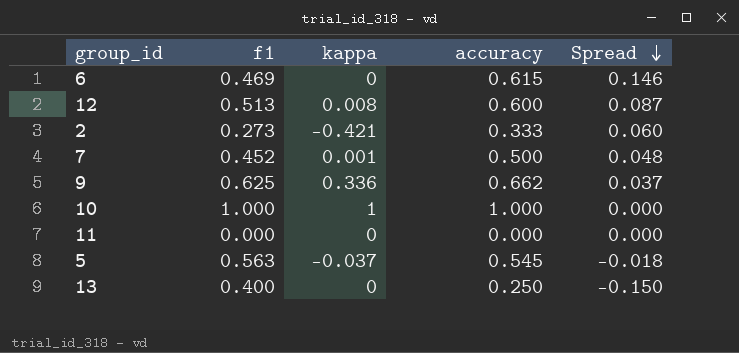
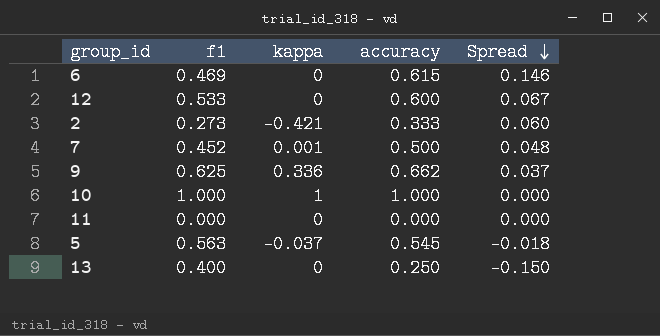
12 | f1: 0.513 -> 0.533
12 | kappa: 0.008 -> 0
12 | Spread: 0.087 -> 0.067

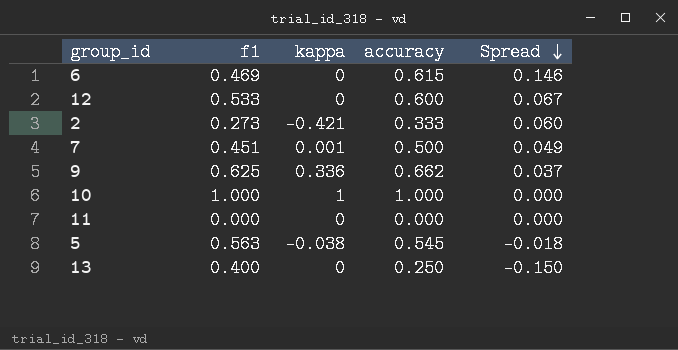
7 | f1: 0.452 -> 0.451
7 | Spread: 0.048 -> 0.049
5 | kappa: -0.037 -> -0.038

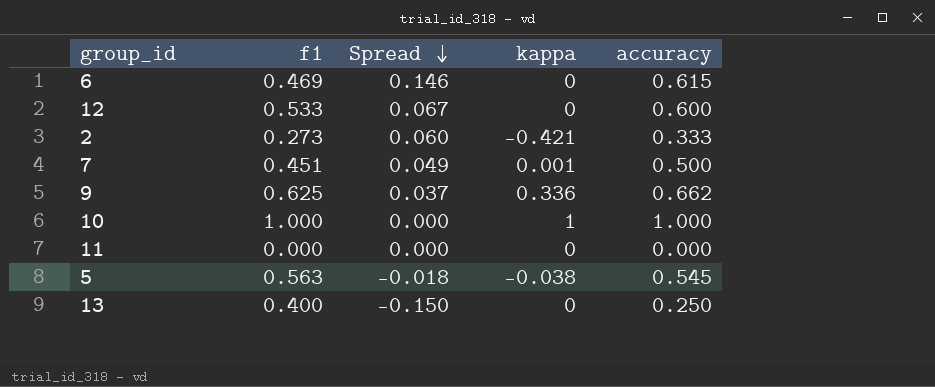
column Spread | position: 5 -> 3

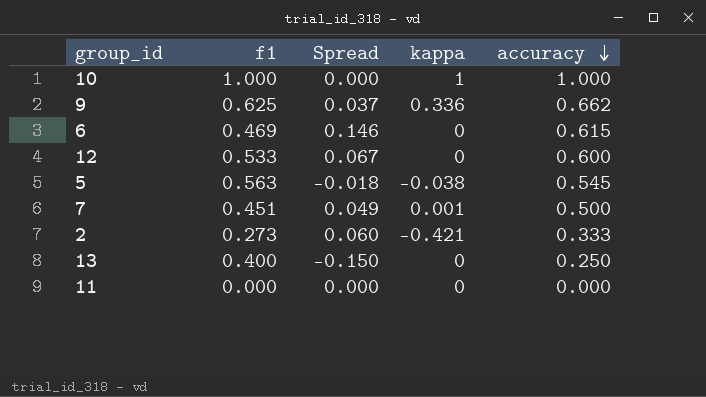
row order: Spread descending -> accuracy descending

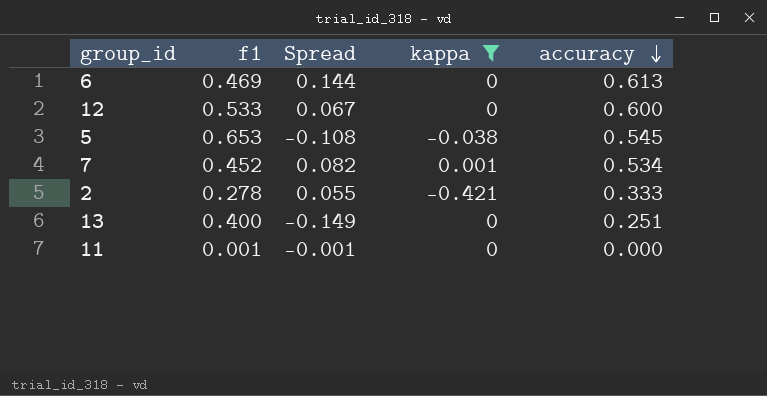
filter: none -> kappa <= 0.001
6 | Spread: 0.146 -> 0.144
6 | accuracy: 0.615 -> 0.613
5 | f1: 0.563 -> 0.653
5 | Spread: -0.018 -> -0.108
7 | f1: 0.451 -> 0.452
7 | Spread: 0.049 -> 0.082
7 | accuracy: 0.500 -> 0.534
2 | f1: 0.273 -> 0.278
2 | Spread: 0.060 -> 0.055
13 | Spread: -0.150 -> -0.149
13 | accuracy: 0.250 -> 0.251
11 | f1: 0.000 -> 0.001
11 | Spread: 0.000 -> -0.001

